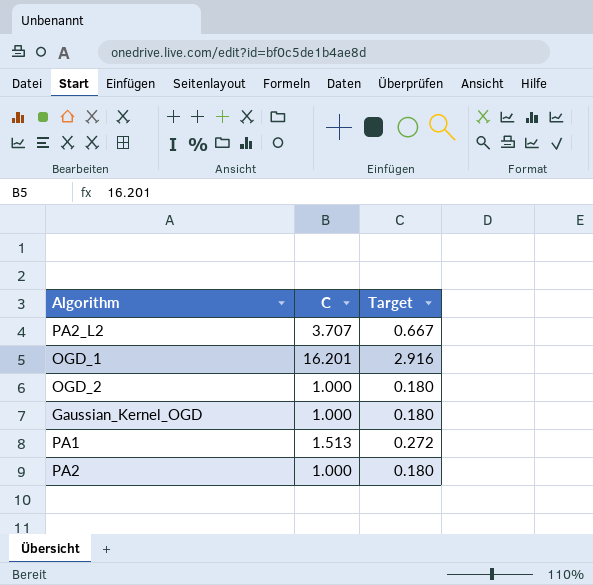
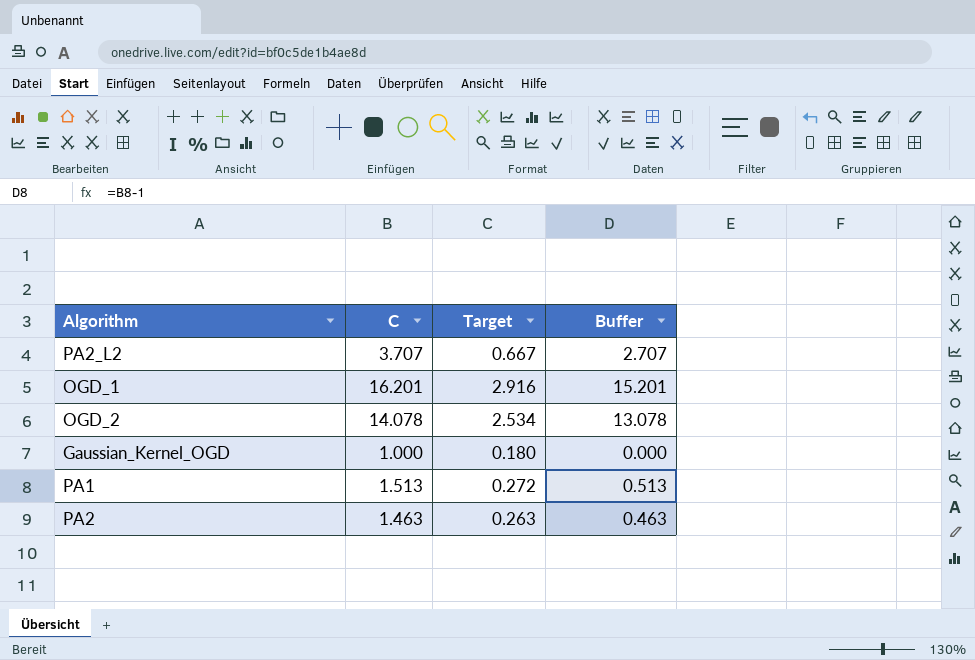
column Buffer | formula: none -> [C] - 1
OGD_2 | C: 1.000 -> 14.078
OGD_2 | Target: 0.180 -> 2.534
PA2 | C: 1.000 -> 1.463
PA2 | Target: 0.180 -> 0.263

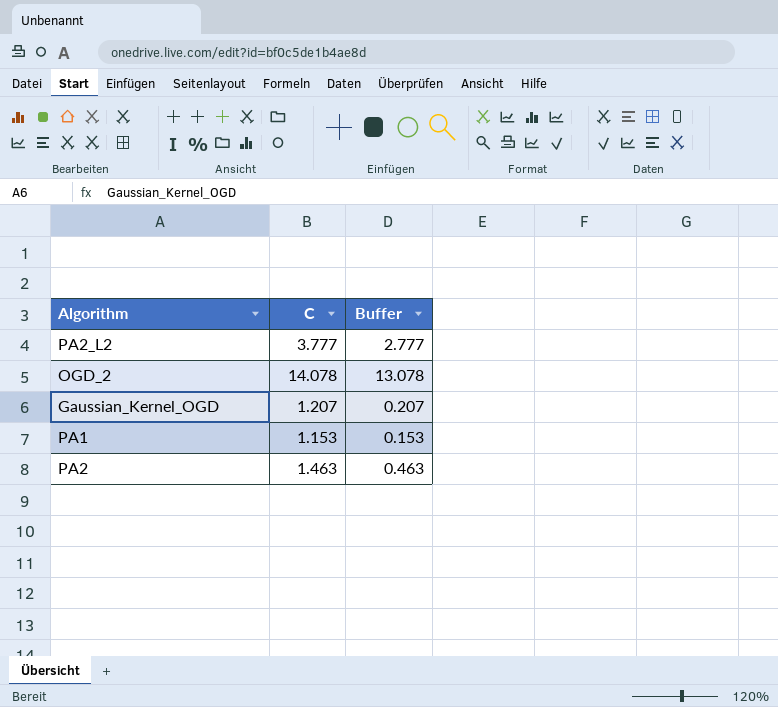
column Target | formula: [C] * 0.18 -> none
row OGD_1: 16.201 | 2.916 | 15.201 -> none
PA2_L2 | C: 3.707 -> 3.777
PA2_L2 | Buffer: 2.707 -> 2.777
Gaussian_Kernel_OGD | C: 1.000 -> 1.207
Gaussian_Kernel_OGD | Buffer: 0.000 -> 0.207
PA1 | C: 1.513 -> 1.153
PA1 | Buffer: 0.513 -> 0.153

